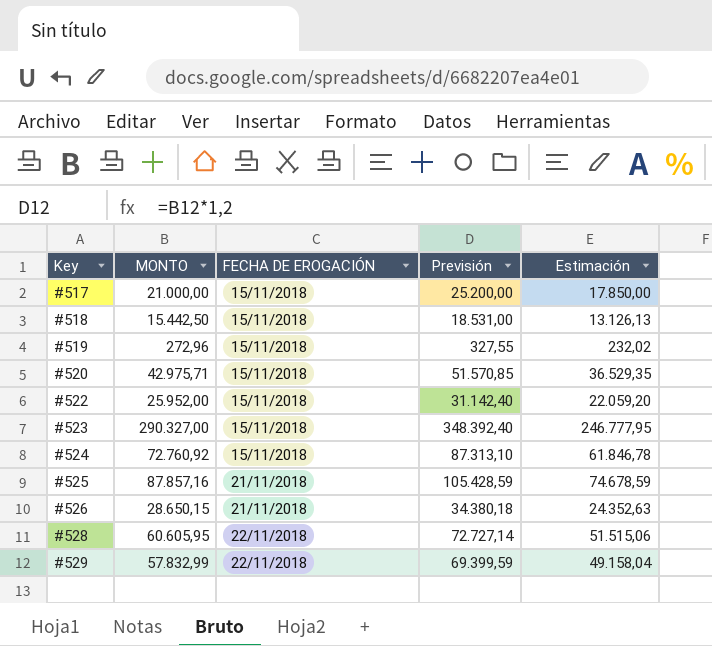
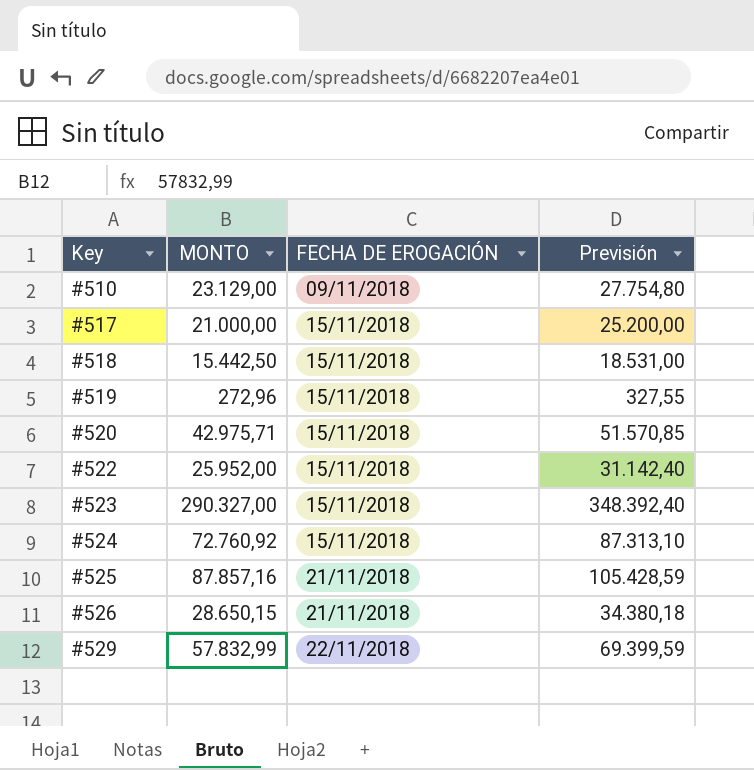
column Estimación | formula: [MONTO] * 0,85 -> none
row #528: 60.605,95 | 22/11/2018 | 72.727,14 | 51.515,06 -> none
row #510: none -> 23.129,00 | 09/11/2018 | 27.754,80

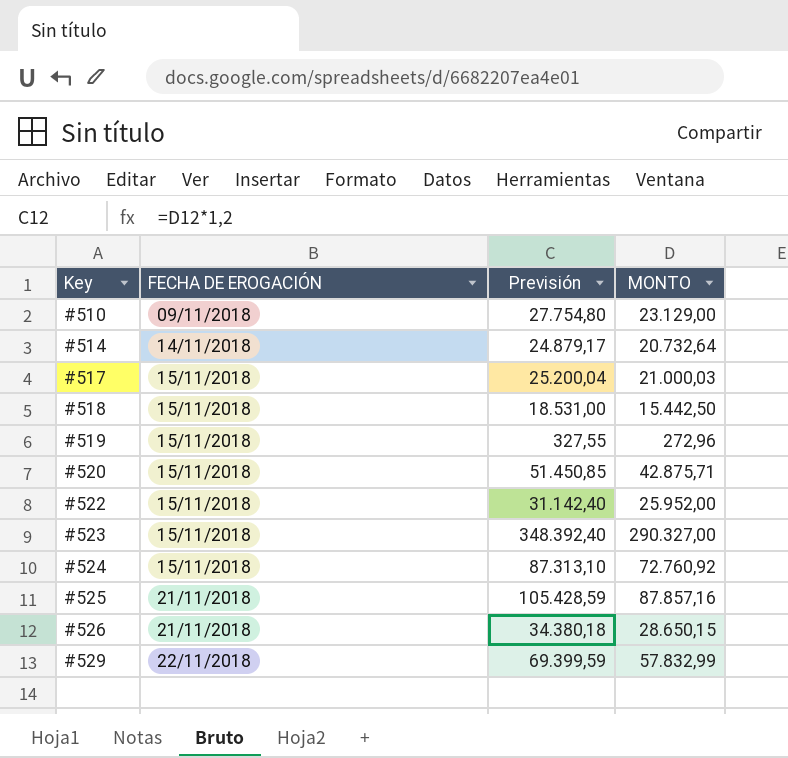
column MONTO | position: 2 -> 4
row #514: none -> 14/11/2018 | 24.879,17 | 20.732,64
#517 | Previsión: 25.200,00 -> 25.200,04
#517 | MONTO: 21.000,00 -> 21.000,03
#520 | Previsión: 51.570,85 -> 51.450,85
#520 | MONTO: 42.975,71 -> 42.875,71

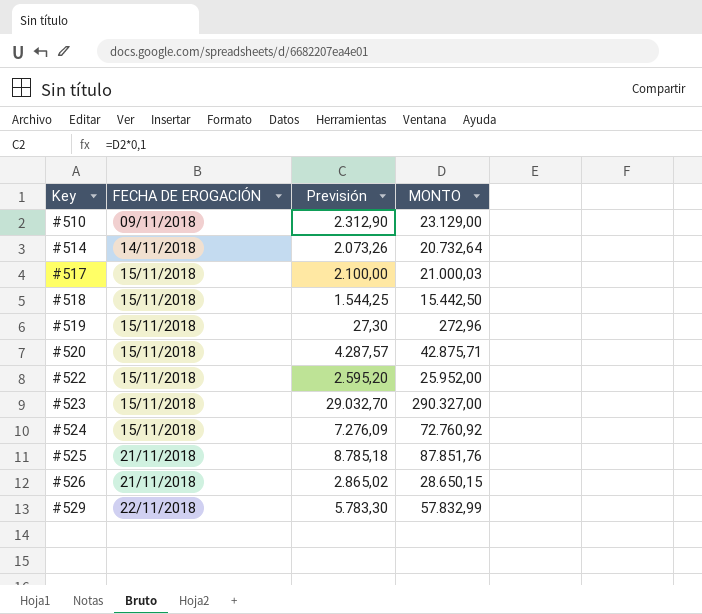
column Previsión | formula: [MONTO] * 1,2 -> [MONTO] * 0,1
#525 | MONTO: 87.857,16 -> 87.851,76

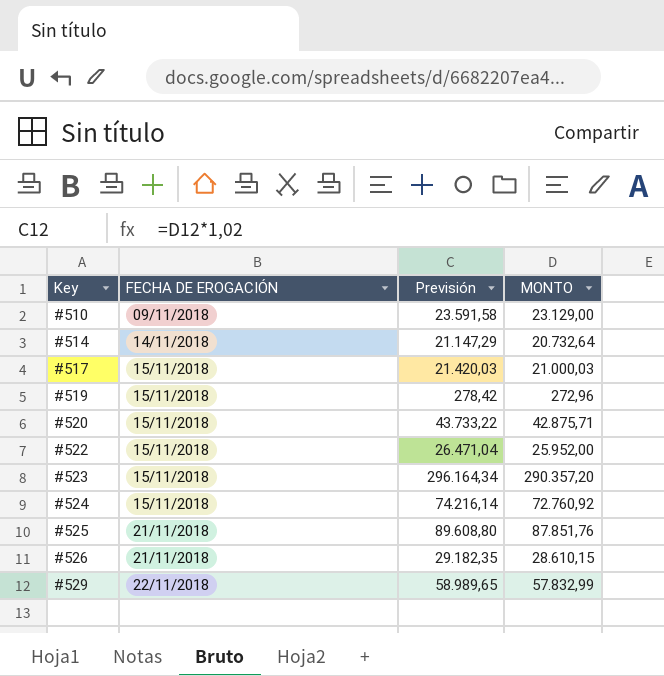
column Previsión | formula: [MONTO] * 0,1 -> [MONTO] * 1,02
row #518: 15/11/2018 | 1.544,25 | 15.442,50 -> none
#523 | MONTO: 290.327,00 -> 290.357,20
#526 | MONTO: 28.650,15 -> 28.610,15

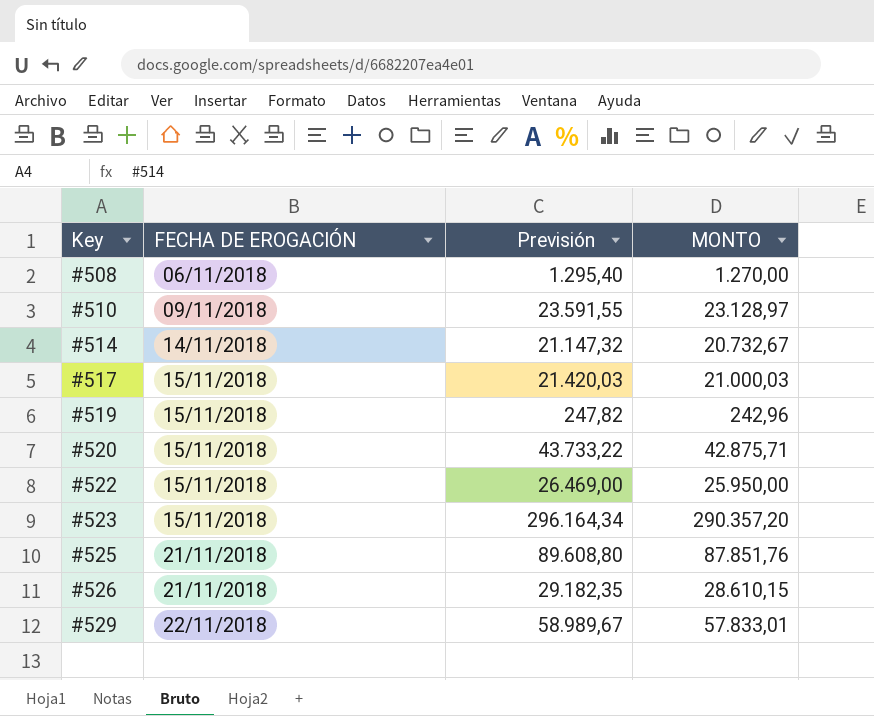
row #524: 15/11/2018 | 74.216,14 | 72.760,92 -> none
row #508: none -> 06/11/2018 | 1.295,40 | 1.270,00
#510 | Previsión: 23.591,58 -> 23.591,55
#510 | MONTO: 23.129,00 -> 23.128,97
#514 | Previsión: 21.147,29 -> 21.147,32
#514 | MONTO: 20.732,64 -> 20.732,67
#519 | Previsión: 278,42 -> 247,82
#519 | MONTO: 272,96 -> 242,96
#522 | Previsión: 26.471,04 -> 26.469,00
#522 | MONTO: 25.952,00 -> 25.950,00
#529 | Previsión: 58.989,65 -> 58.989,67
#529 | MONTO: 57.832,99 -> 57.833,01

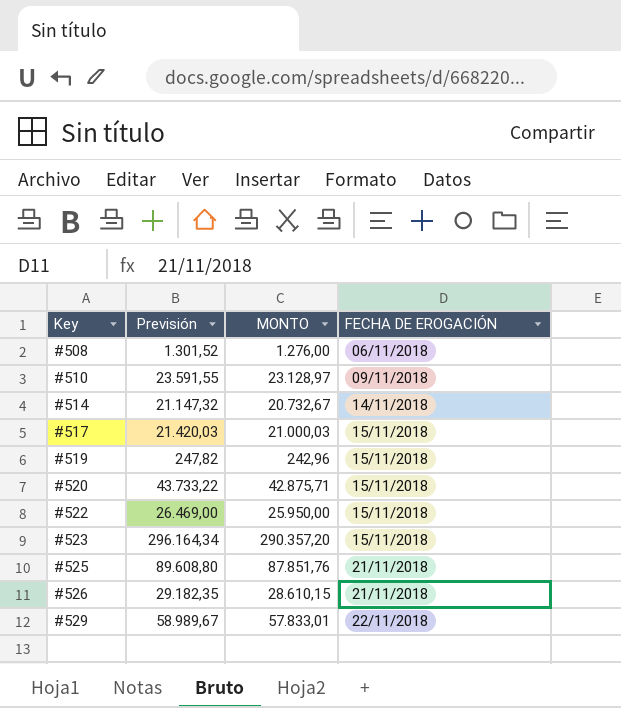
column FECHA DE EROGACIÓN | position: 2 -> 4
#508 | Previsión: 1.295,40 -> 1.301,52
#508 | MONTO: 1.270,00 -> 1.276,00

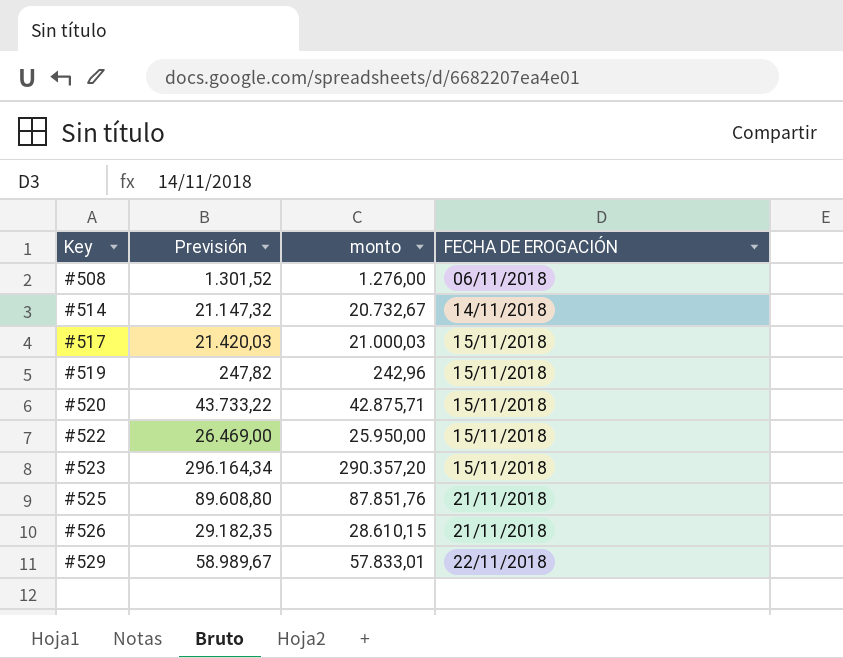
column name: MONTO -> monto
row #510: 23.591,55 | 23.128,97 | 09/11/2018 -> none

